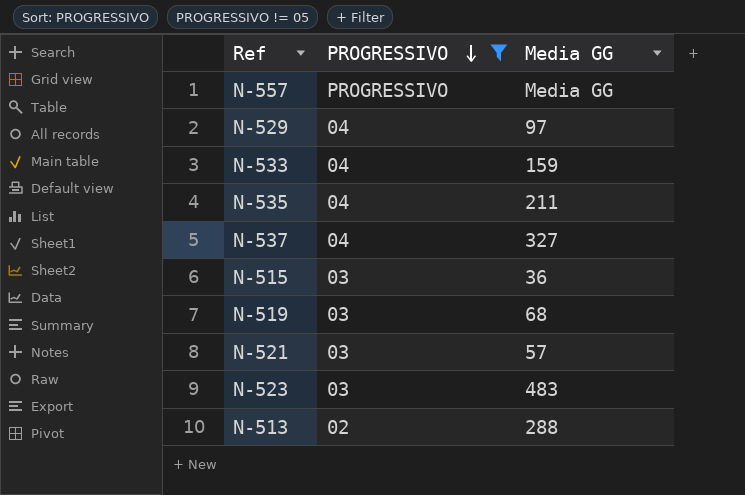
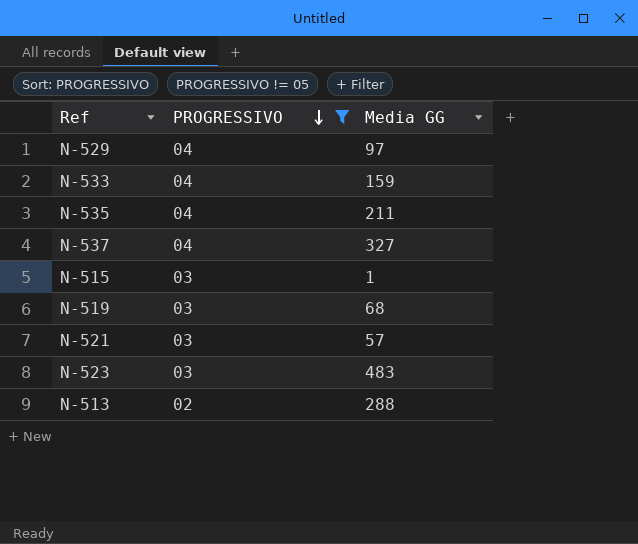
row N-557: PROGRESSIVO | Media GG -> none
N-515 | Media GG: 36 -> 1

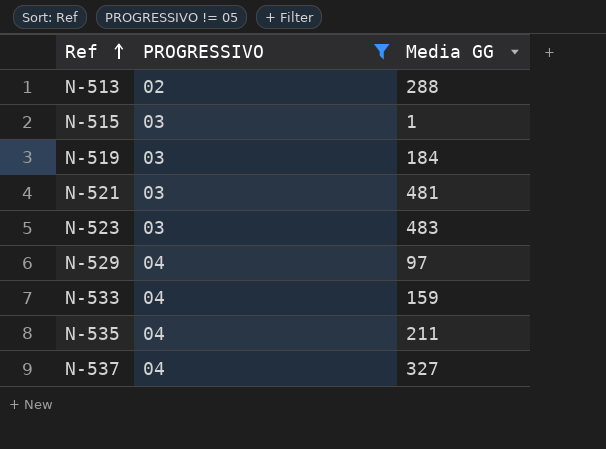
row order: PROGRESSIVO descending -> Ref ascending
N-519 | Media GG: 68 -> 184
N-521 | Media GG: 57 -> 481

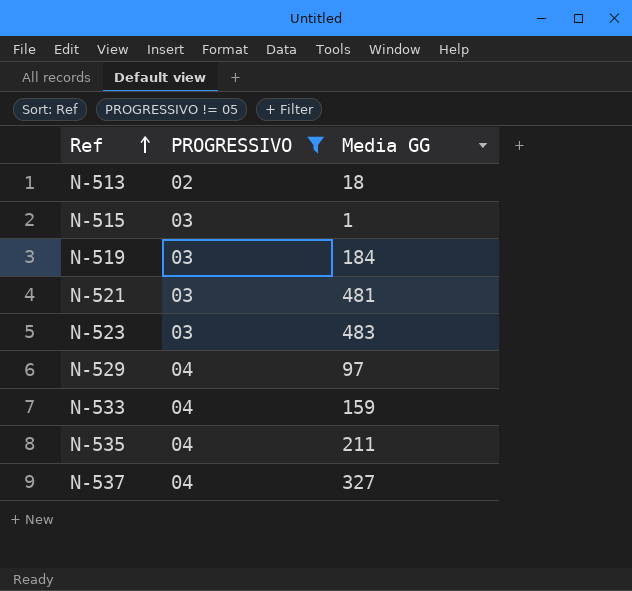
N-513 | Media GG: 288 -> 18

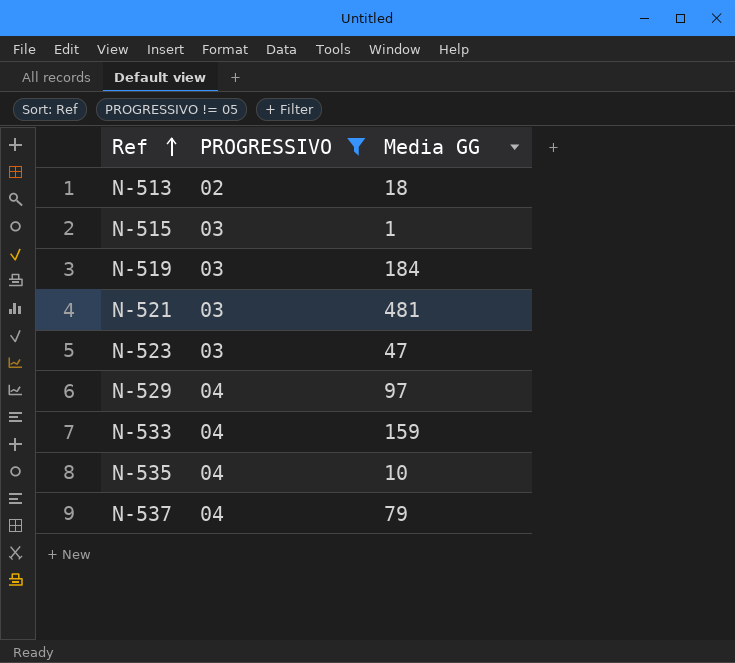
N-523 | Media GG: 483 -> 47
N-535 | Media GG: 211 -> 10
N-537 | Media GG: 327 -> 79

